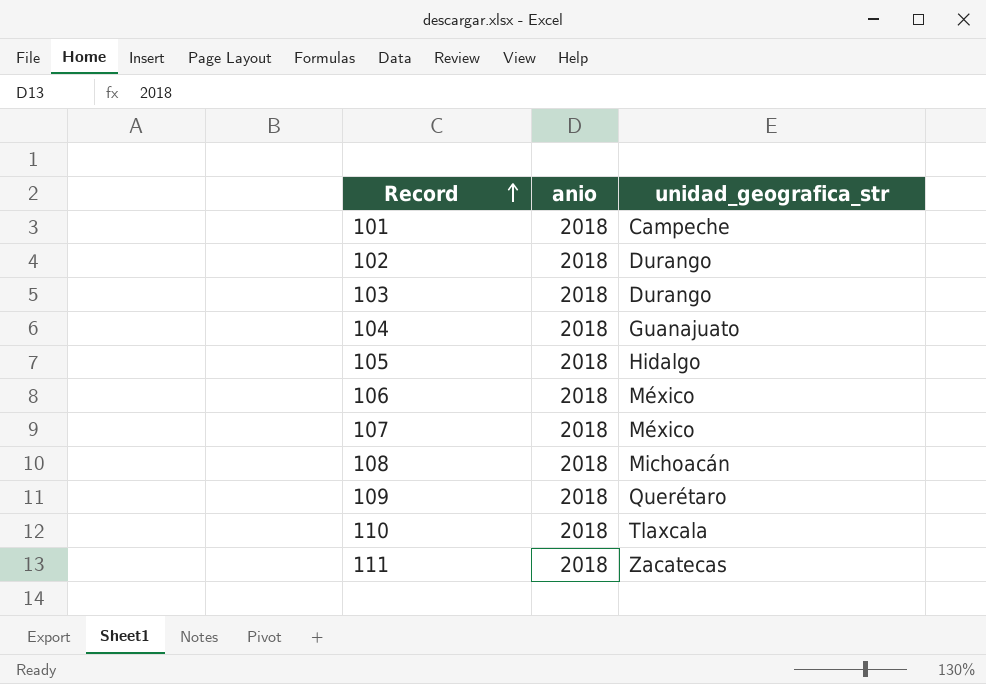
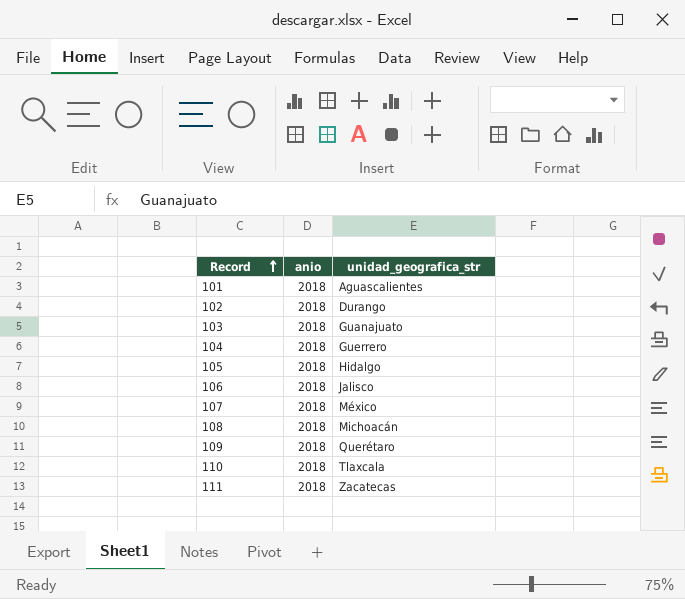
101 | unidad_geografica_str: Campeche -> Aguascalientes
103 | unidad_geografica_str: Durango -> Guanajuato
104 | unidad_geografica_str: Guanajuato -> Guerrero
106 | unidad_geografica_str: México -> Jalisco

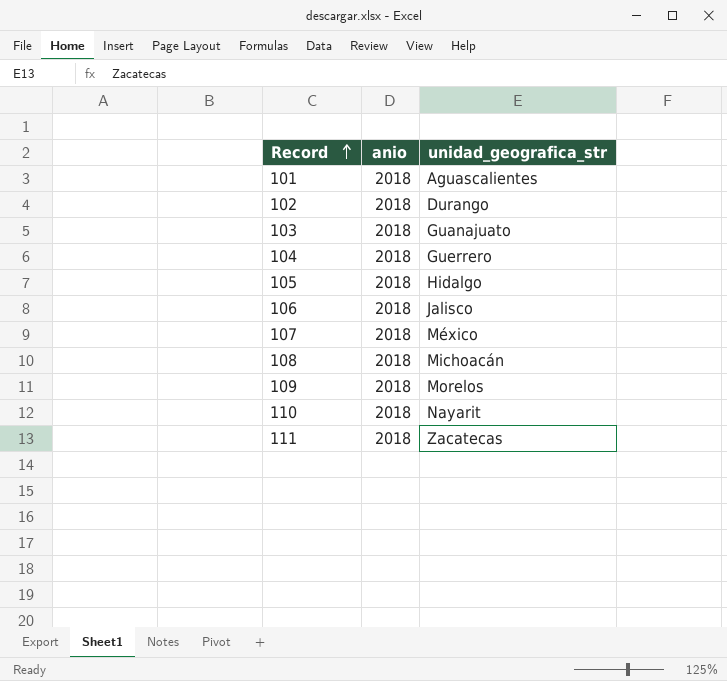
109 | unidad_geografica_str: Querétaro -> Morelos
110 | unidad_geografica_str: Tlaxcala -> Nayarit

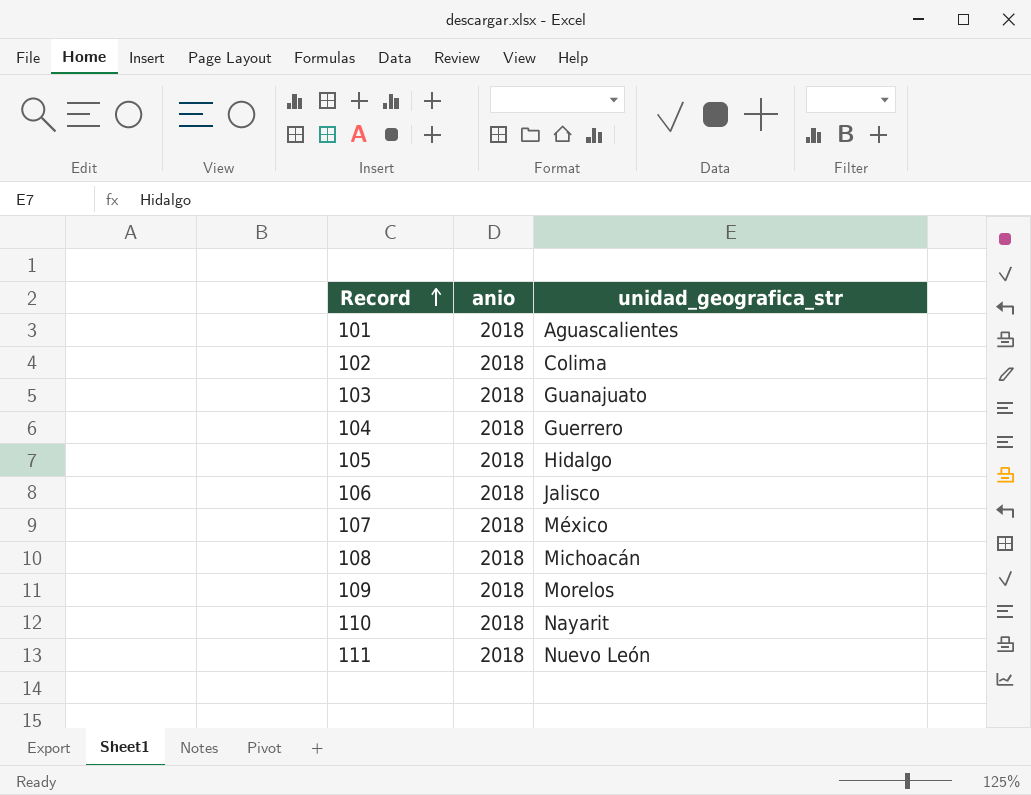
102 | unidad_geografica_str: Durango -> Colima
111 | unidad_geografica_str: Zacatecas -> Nuevo León

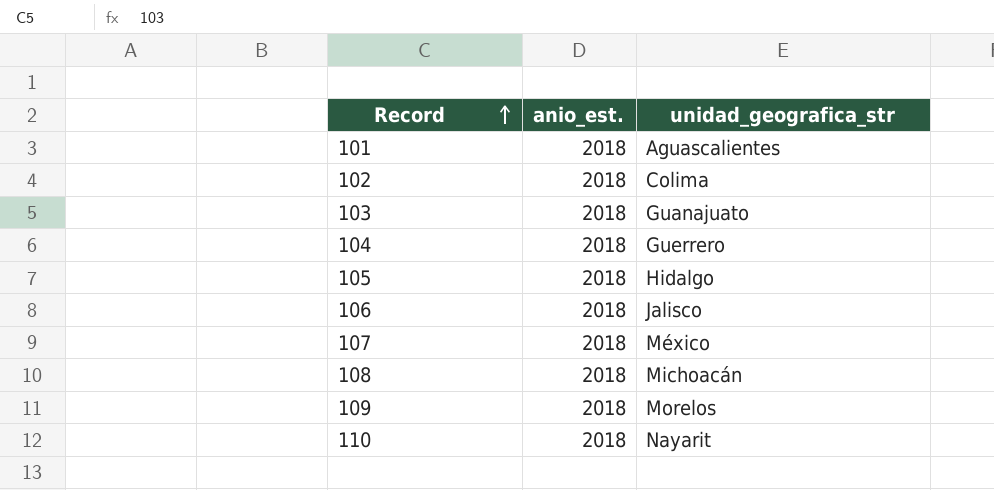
column name: anio -> anio_est.
row 111: 2018 | Nuevo León -> none

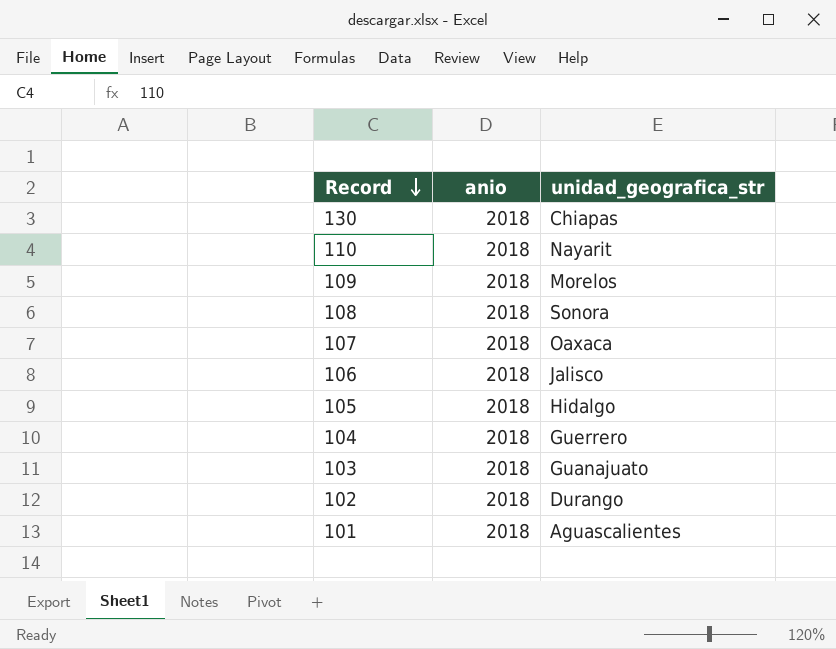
row order: Record ascending -> Record descending
column name: anio_est. -> anio
row 130: none -> 2018 | Chiapas
108 | unidad_geografica_str: Michoacán -> Sonora
107 | unidad_geografica_str: México -> Oaxaca
102 | unidad_geografica_str: Colima -> Durango

